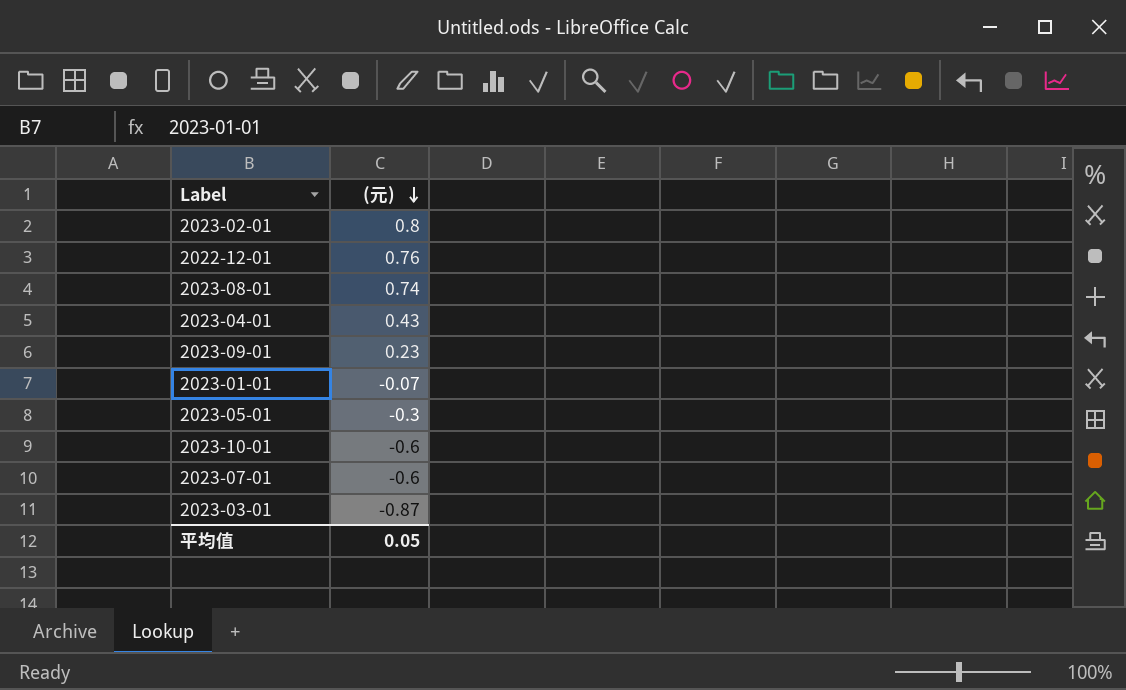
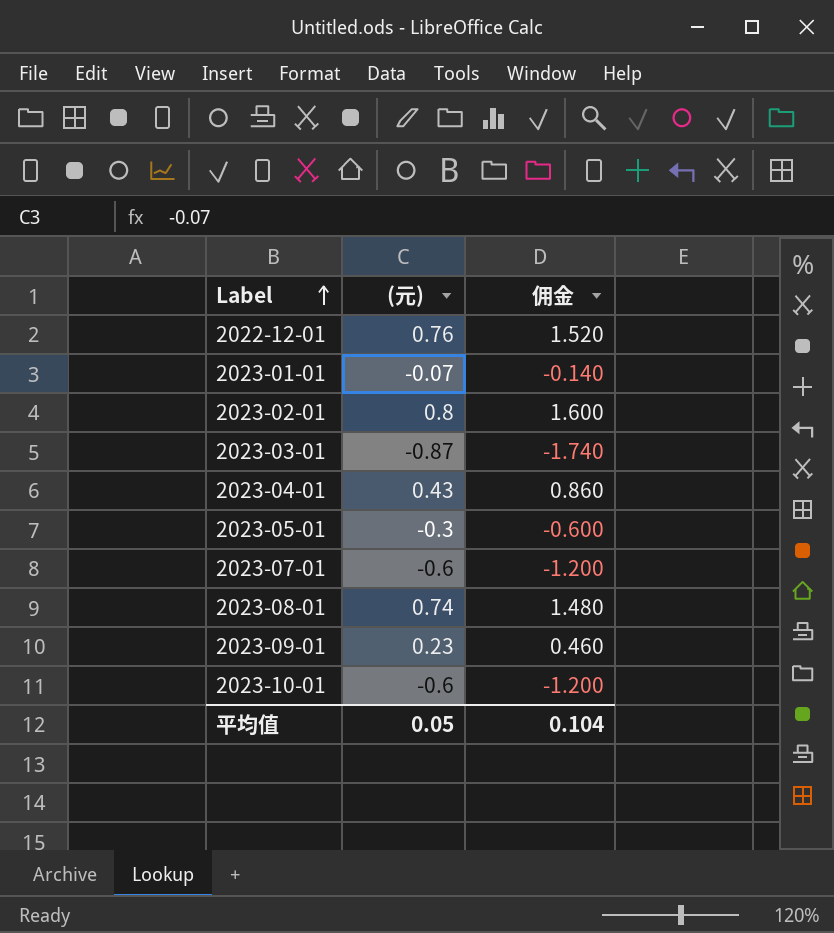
row order: (元) descending -> Label ascending
column 佣金 | formula: none -> [(元)] * 2

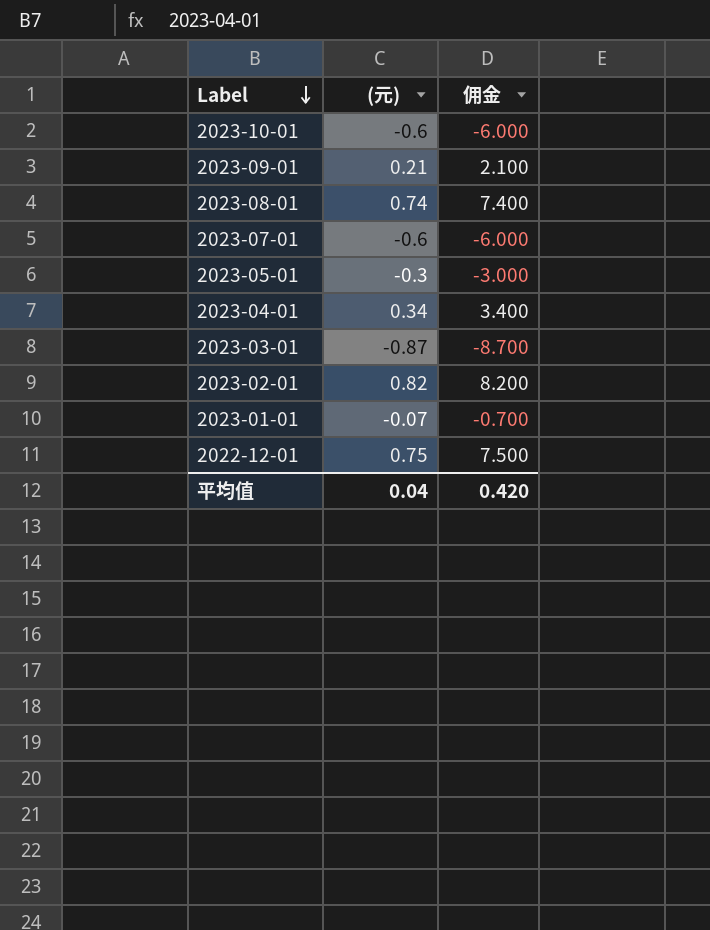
row order: Label ascending -> Label descending
column 佣金 | formula: [(元)] * 2 -> [(元)] * 10
2023-09-01 | (元): 0.23 -> 0.21
2023-04-01 | (元): 0.43 -> 0.34
2023-02-01 | (元): 0.8 -> 0.82
2022-12-01 | (元): 0.76 -> 0.75
平均值 | (元): 0.05 -> 0.04
平均值 | 佣金: 0.104 -> 0.420

